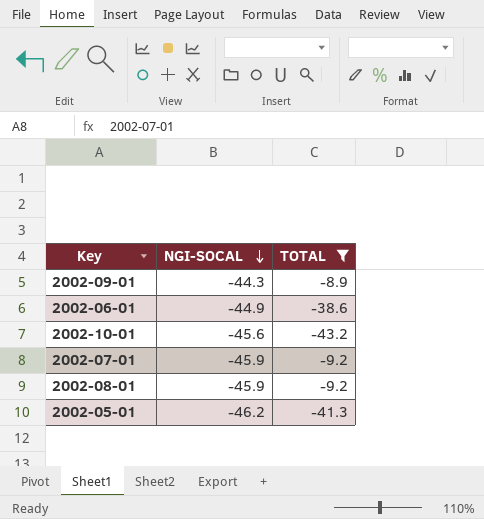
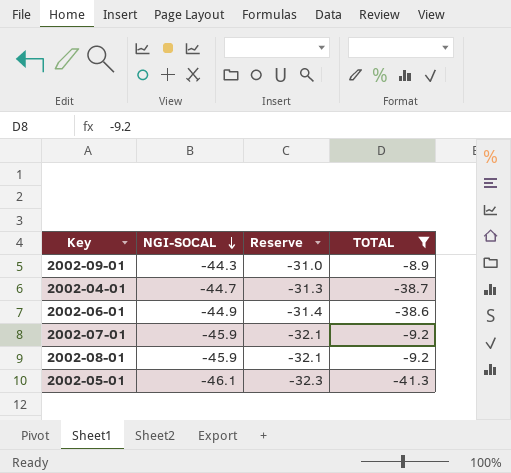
column Reserve | formula: none -> [NGI-SOCAL] * 0.7
row 2002-10-01: -45.6 | -43.2 -> none
row 2002-04-01: none -> -44.7 | -31.3 | -38.7
2002-05-01 | NGI-SOCAL: -46.2 -> -46.1

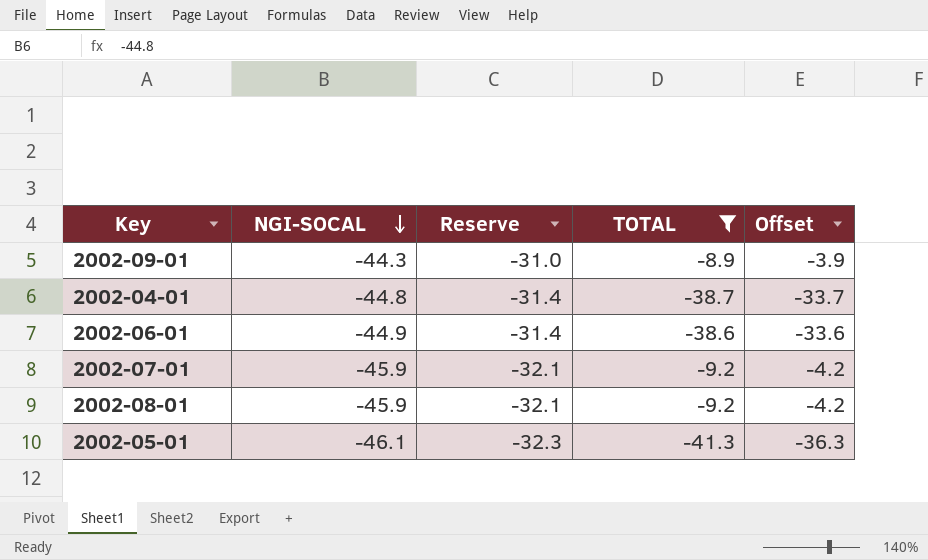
column Offset | formula: none -> [TOTAL] + 5
2002-04-01 | NGI-SOCAL: -44.7 -> -44.8
2002-04-01 | Reserve: -31.3 -> -31.4

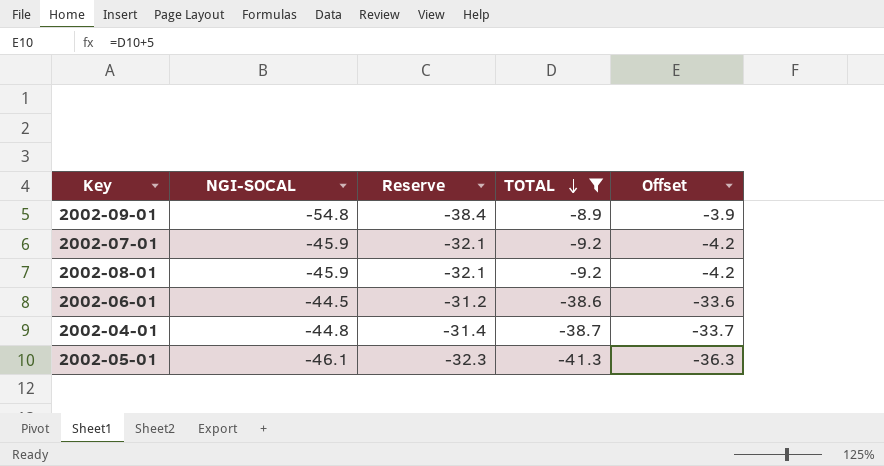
row order: NGI-SOCAL descending -> TOTAL descending
2002-09-01 | NGI-SOCAL: -44.3 -> -54.8
2002-09-01 | Reserve: -31.0 -> -38.4
2002-06-01 | NGI-SOCAL: -44.9 -> -44.5
2002-06-01 | Reserve: -31.4 -> -31.2

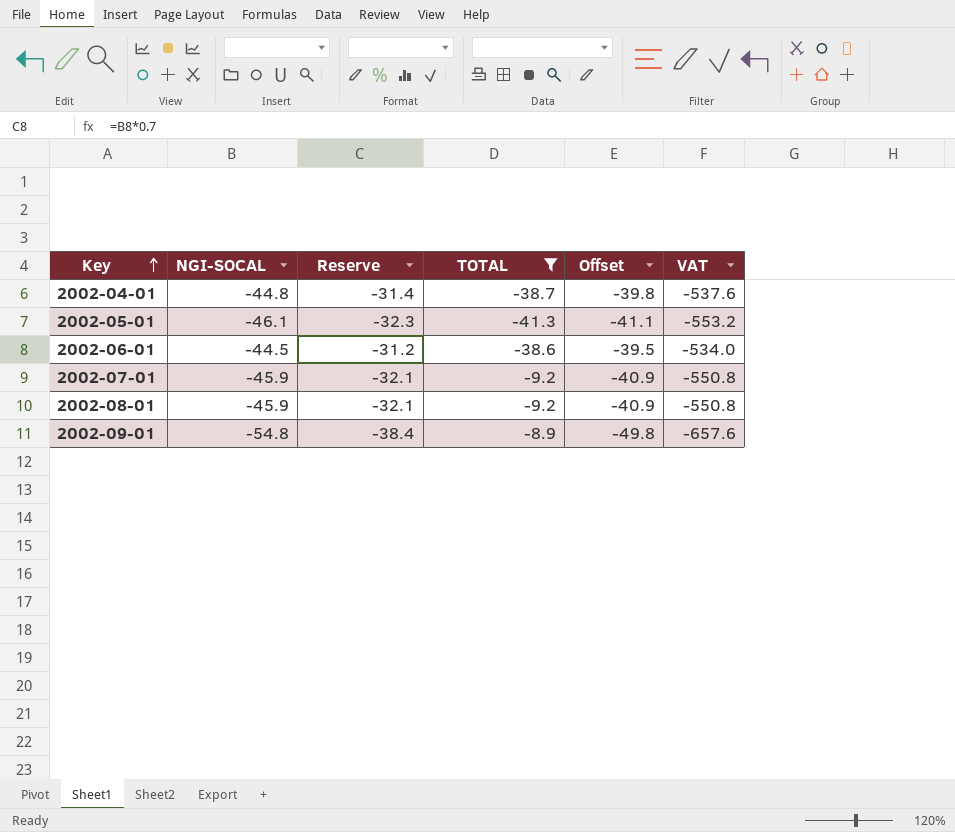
row order: TOTAL descending -> Key ascending
column Offset | formula: [TOTAL] + 5 -> [NGI-SOCAL] + 5
column VAT | formula: none -> [NGI-SOCAL] * 12

